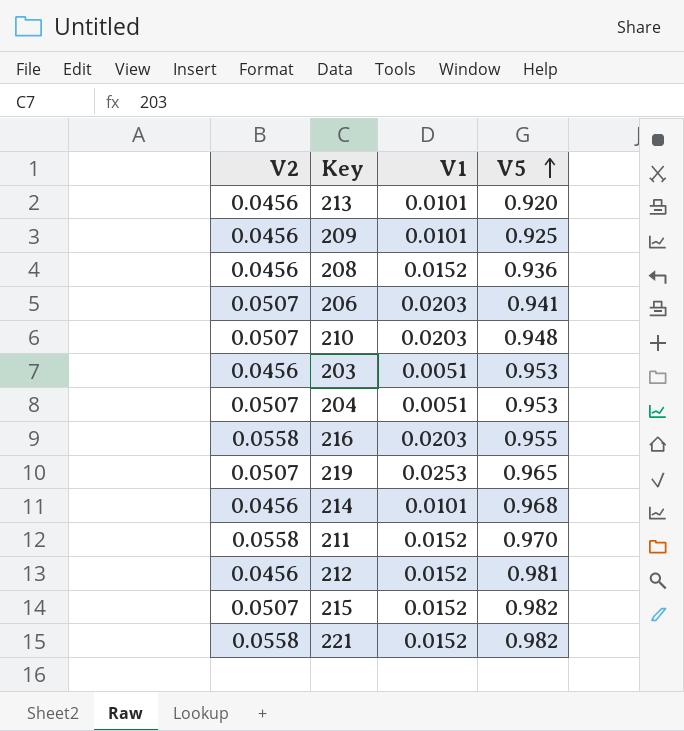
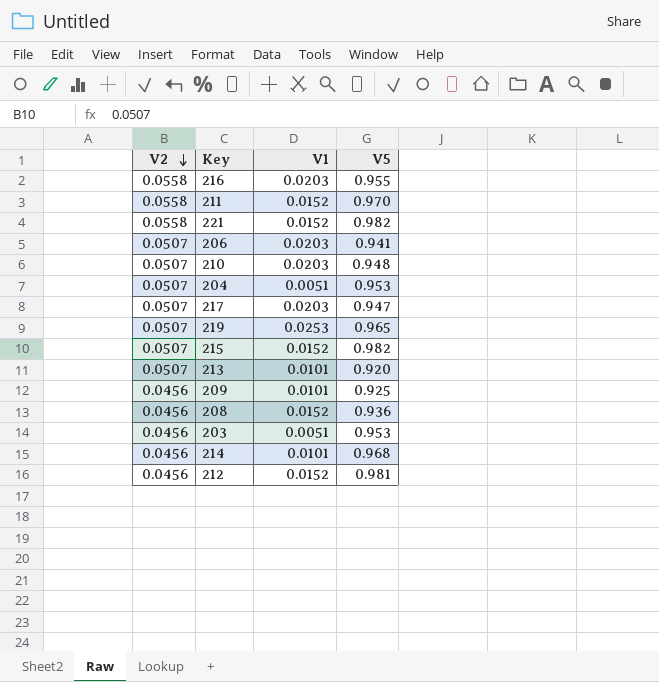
row order: V5 ascending -> V2 descending
row 217: none -> 0.0507 | 0.0203 | 0.947
213 | V2: 0.0456 -> 0.0507

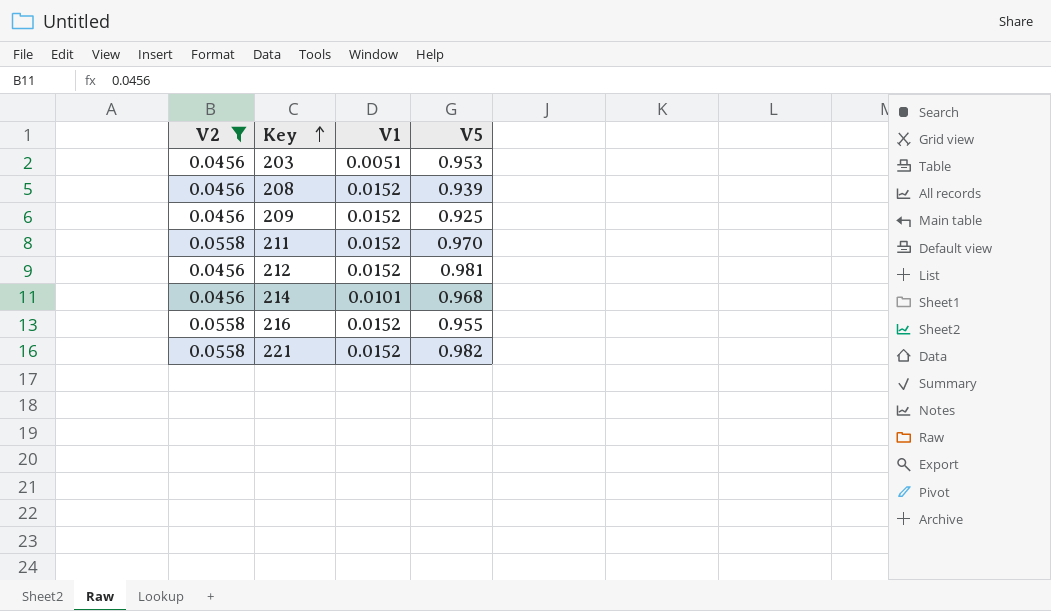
filter: none -> V2 != 0.0507
row order: V2 descending -> Key ascending
208 | V5: 0.936 -> 0.939
209 | V1: 0.0101 -> 0.0152
216 | V1: 0.0203 -> 0.0152

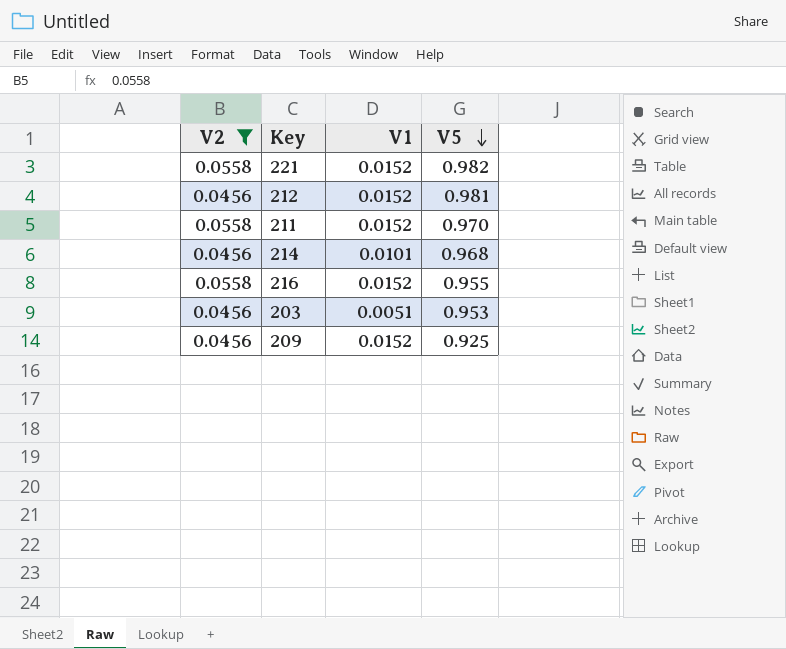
row order: Key ascending -> V5 descending
row 208: 0.0456 | 0.0152 | 0.939 -> none

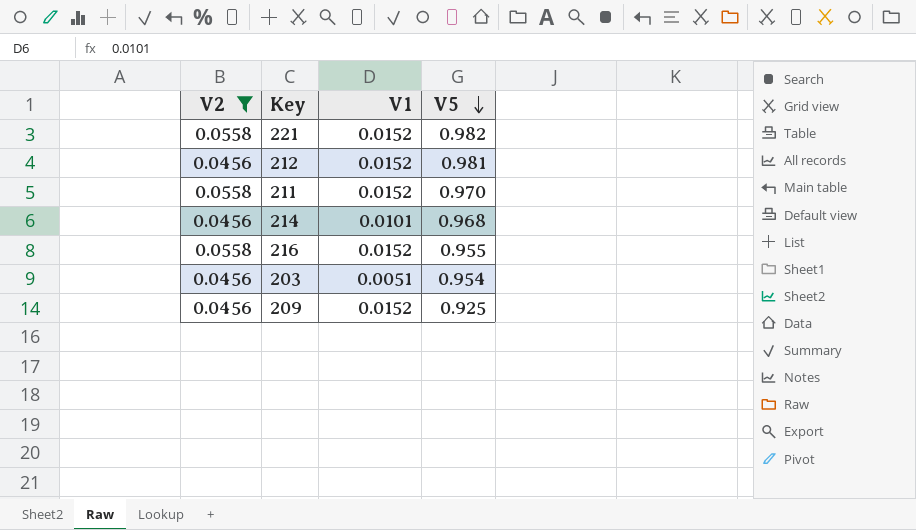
203 | V5: 0.953 -> 0.954

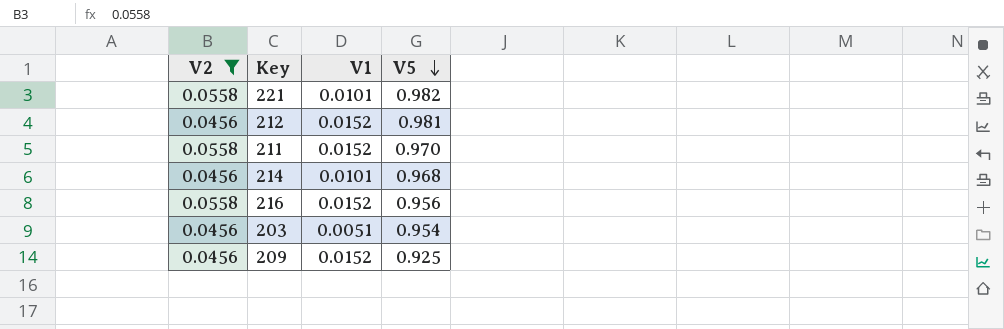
221 | V1: 0.0152 -> 0.0101
216 | V5: 0.955 -> 0.956

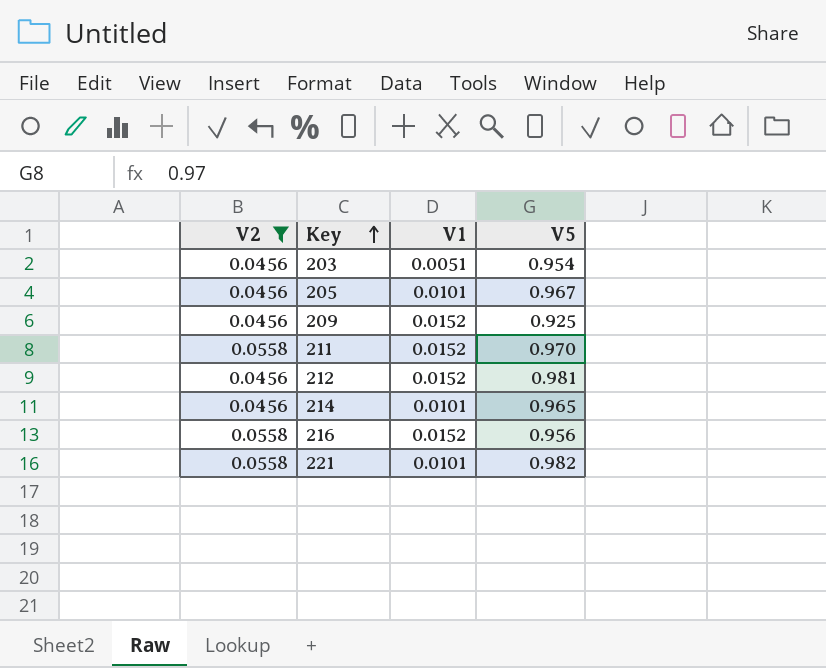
row order: V5 descending -> Key ascending
row 205: none -> 0.0456 | 0.0101 | 0.967
214 | V5: 0.968 -> 0.965

